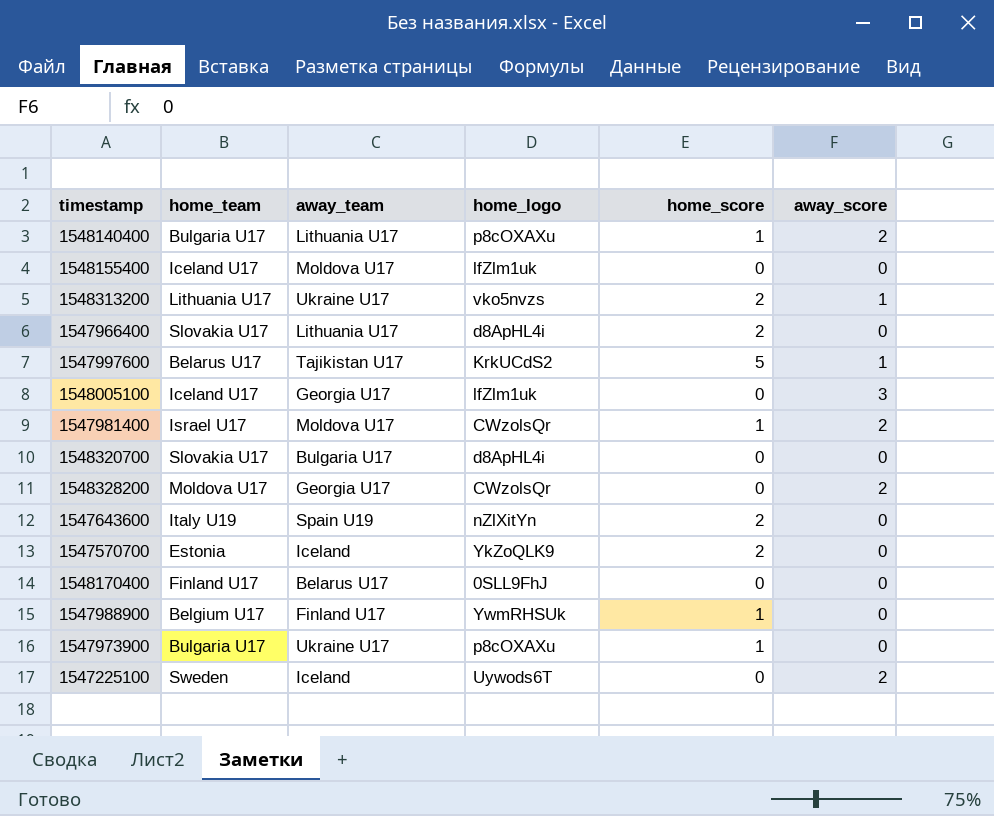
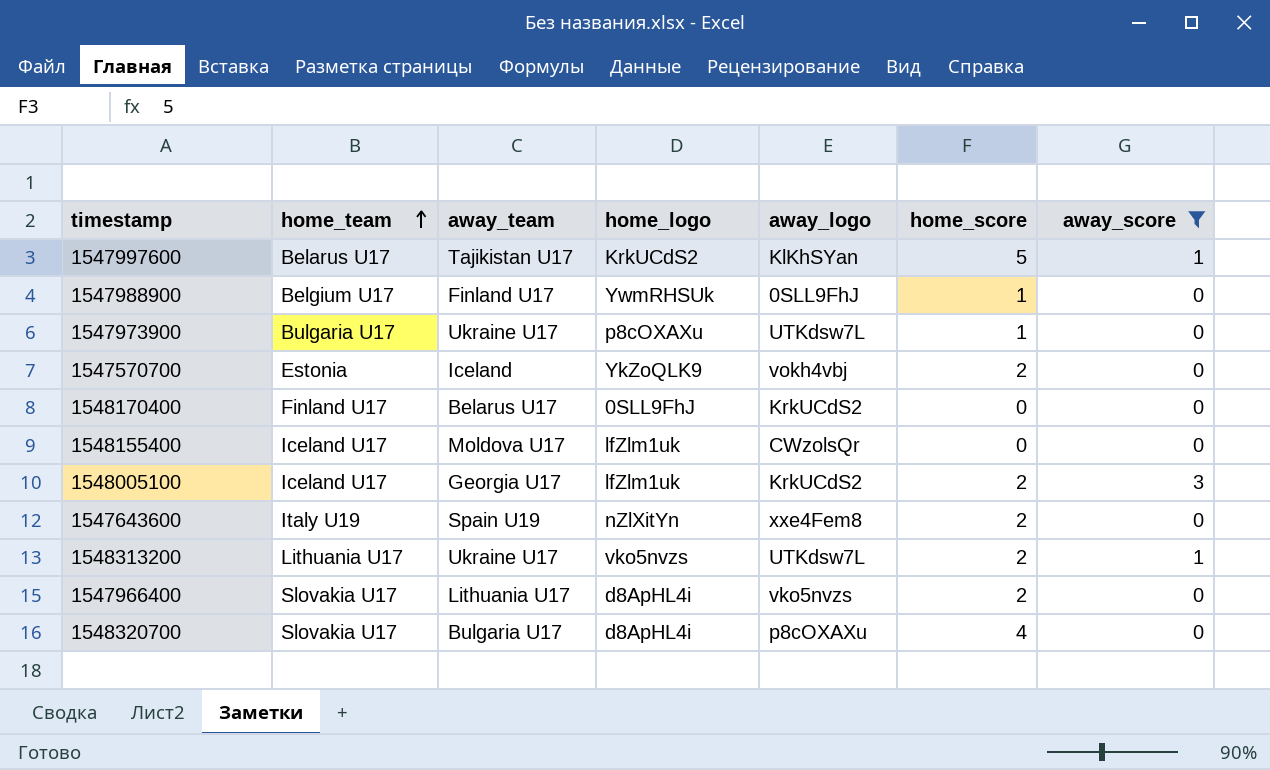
filter: none -> away_score != 2
row order: none -> home_team ascending
column away_logo | position: none -> 5
1548005100 | home_score: 0 -> 2
1548320700 | home_score: 0 -> 4

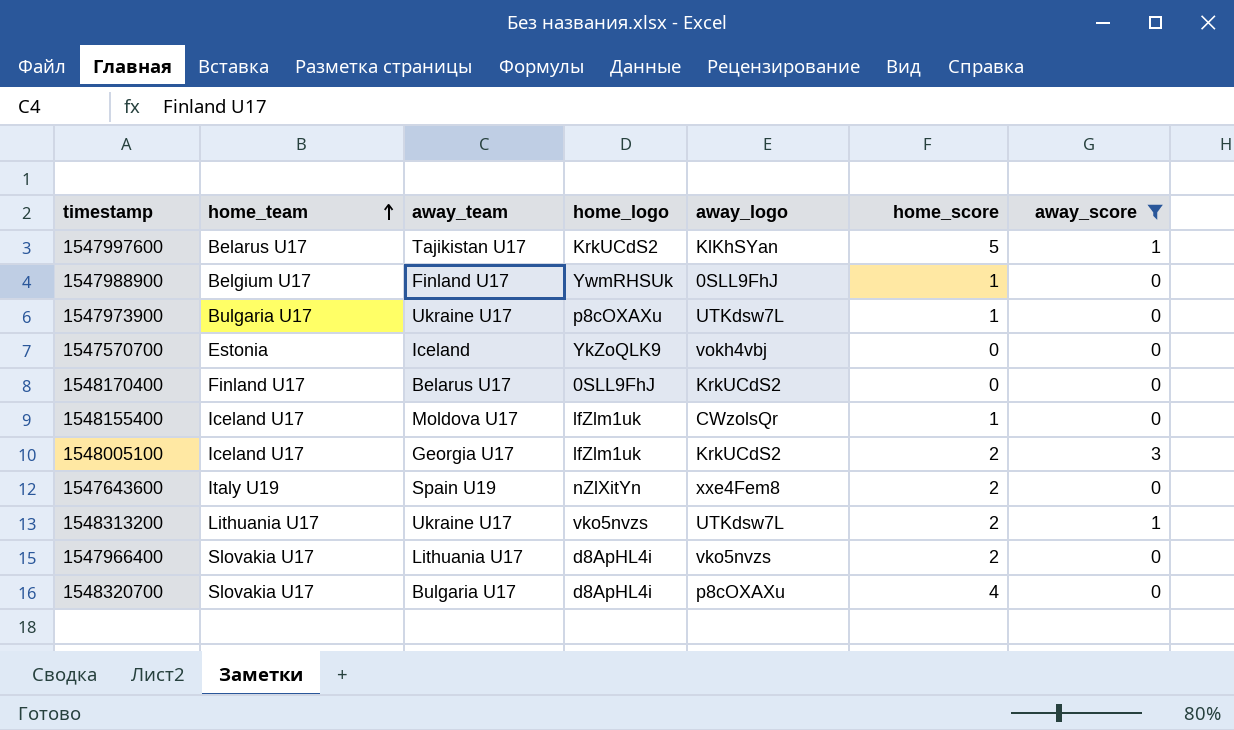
1547570700 | home_score: 2 -> 0
1548155400 | home_score: 0 -> 1

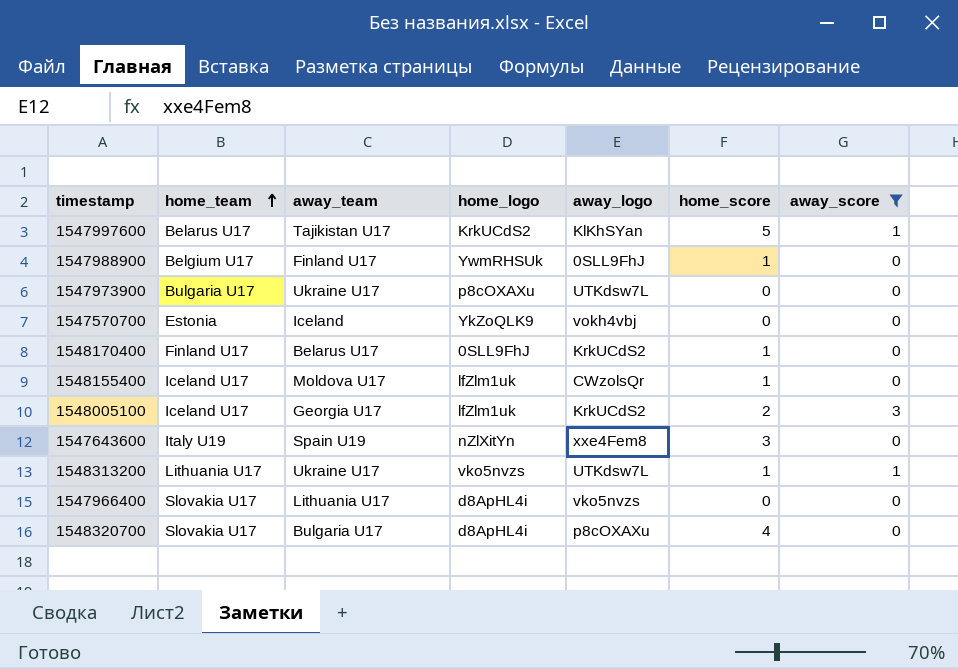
1547973900 | home_score: 1 -> 0
1548170400 | home_score: 0 -> 1
1547643600 | home_score: 2 -> 3
1548313200 | home_score: 2 -> 1
1547966400 | home_score: 2 -> 0

